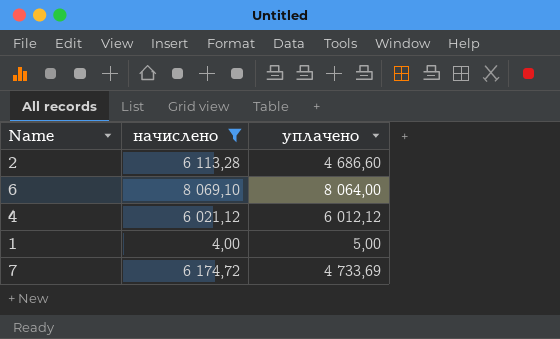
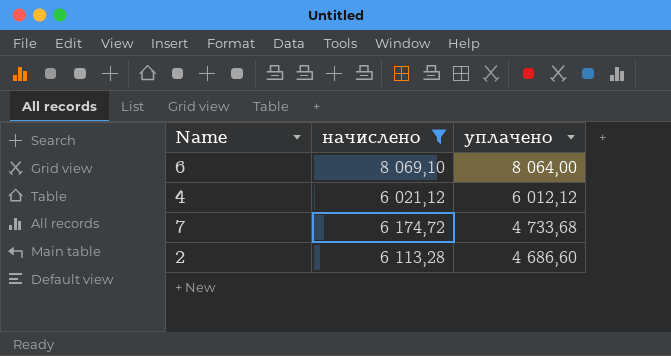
row order: none -> уплачено descending
row 1: 4,00 | 5,00 -> none
7 | уплачено: 4 733,69 -> 4 733,68

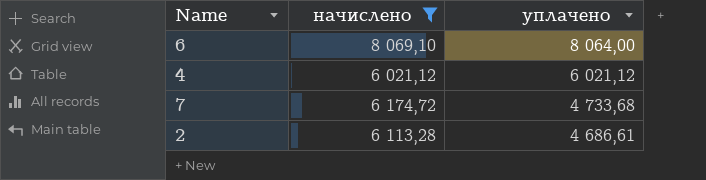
4 | уплачено: 6 012,12 -> 6 021,12
2 | уплачено: 4 686,60 -> 4 686,61

